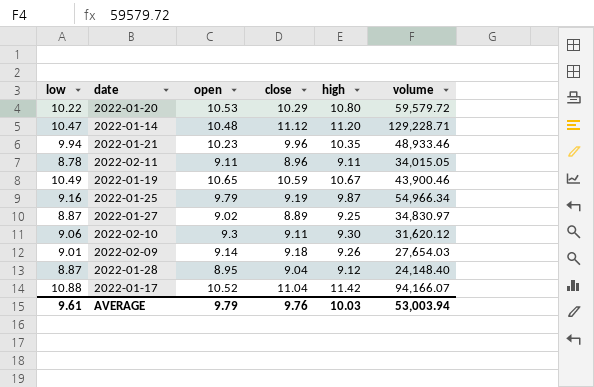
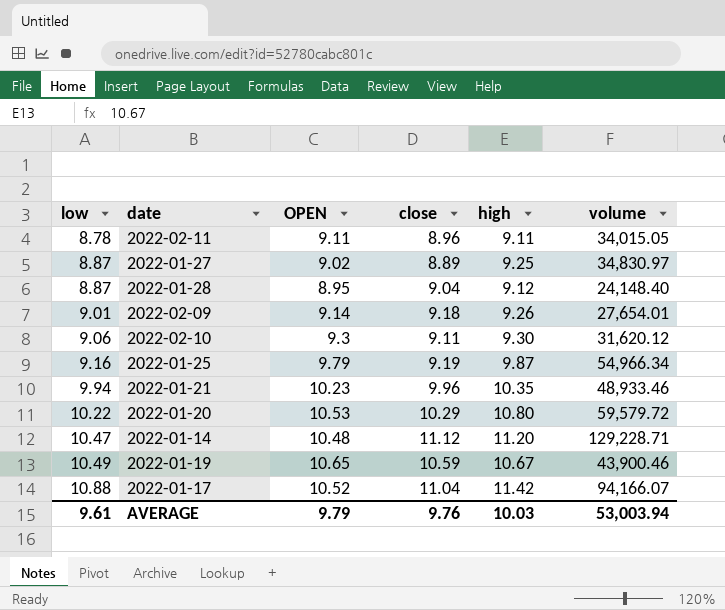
row order: none -> low ascending
column name: open -> OPEN
2022-02-09 | volume: 27,654.03 -> 27,654.01

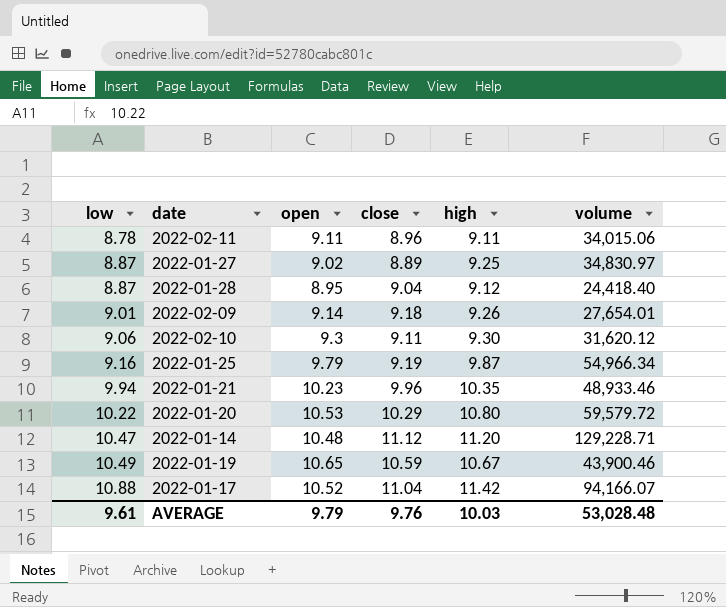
column name: OPEN -> open
2022-02-11 | volume: 34,015.05 -> 34,015.06
2022-01-28 | volume: 24,148.40 -> 24,418.40
AVERAGE | volume: 53,003.94 -> 53,028.48

